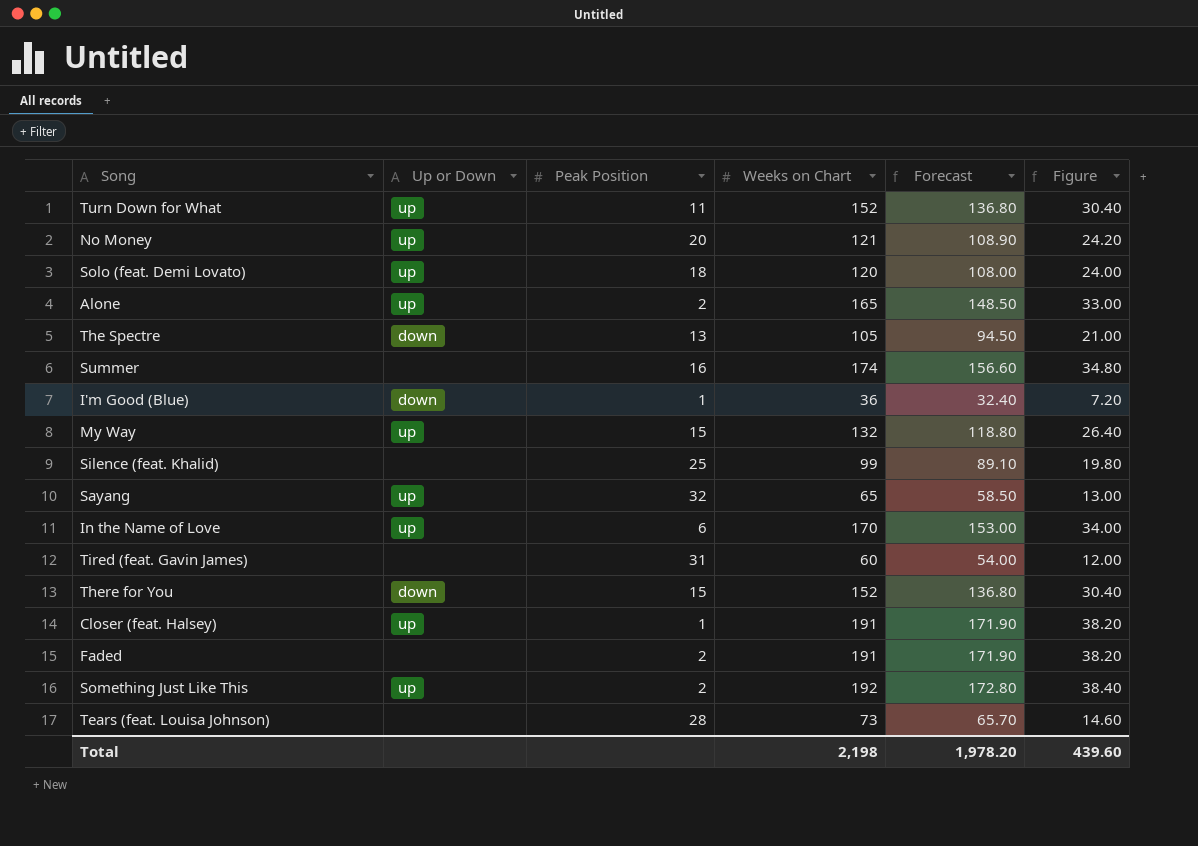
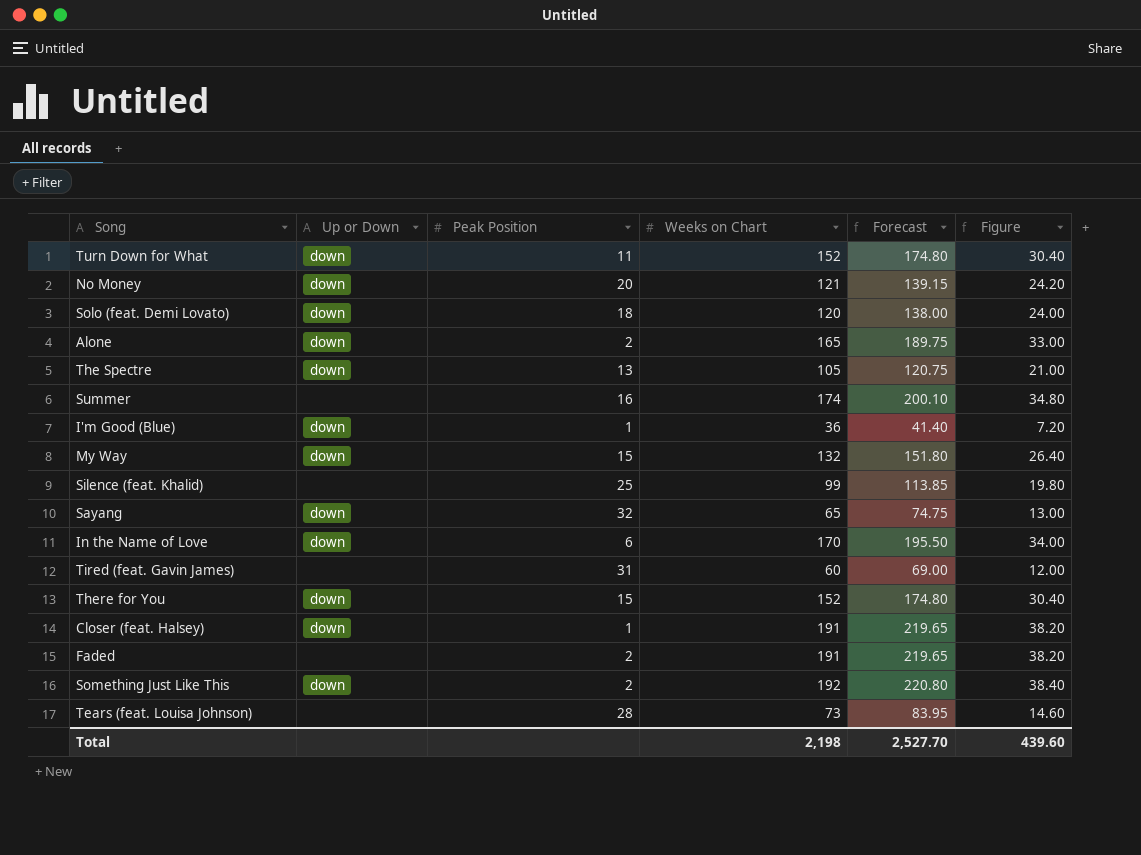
column Forecast | formula: [Weeks on Chart] * 0.9 -> [Weeks on Chart] * 1.15
Turn Down for What | Up or Down: up -> down
No Money | Up or Down: up -> down
Solo (feat. Demi Lovato) | Up or Down: up -> down
Alone | Up or Down: up -> down
My Way | Up or Down: up -> down
Sayang | Up or Down: up -> down
In the Name of Love | Up or Down: up -> down
Closer (feat. Halsey) | Up or Down: up -> down
Something Just Like This | Up or Down: up -> down
Total | Forecast: 1,978.20 -> 2,527.70

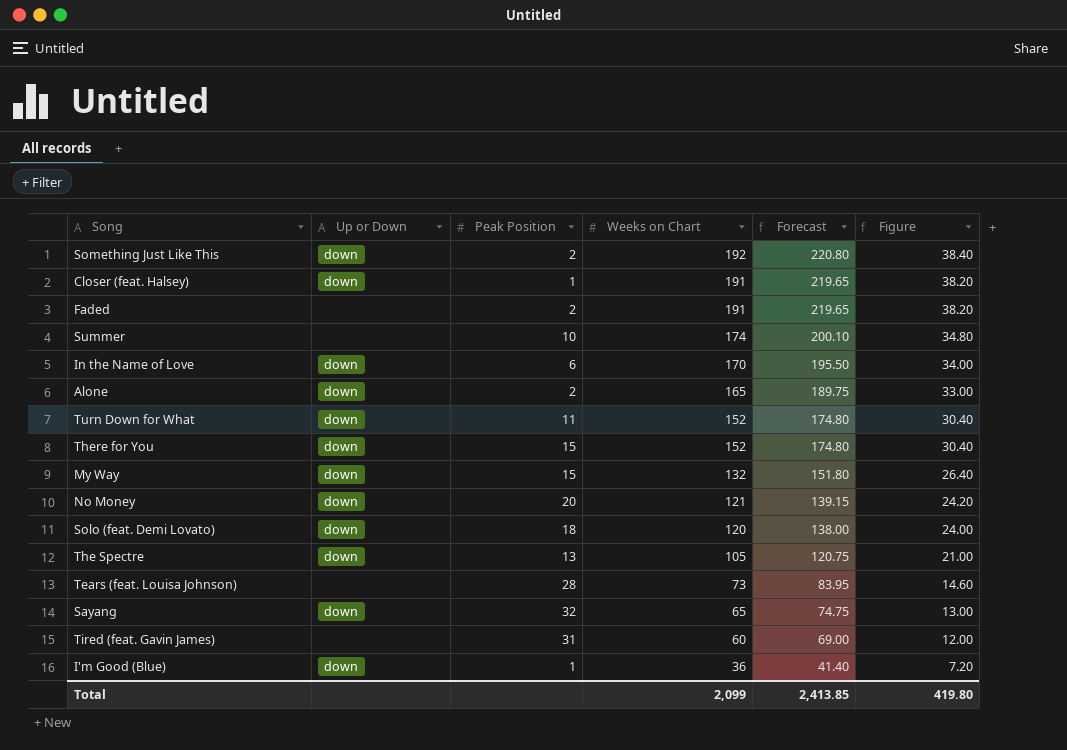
row order: none -> Weeks on Chart descending
row Silence (feat. Khalid): none | 25 | 99 | 113.85 | 19.80 -> none
Summer | Peak Position: 16 -> 10
Total | Weeks on Chart: 2,198 -> 2,099
Total | Forecast: 2,527.70 -> 2,413.85
Total | Figure: 439.60 -> 419.80

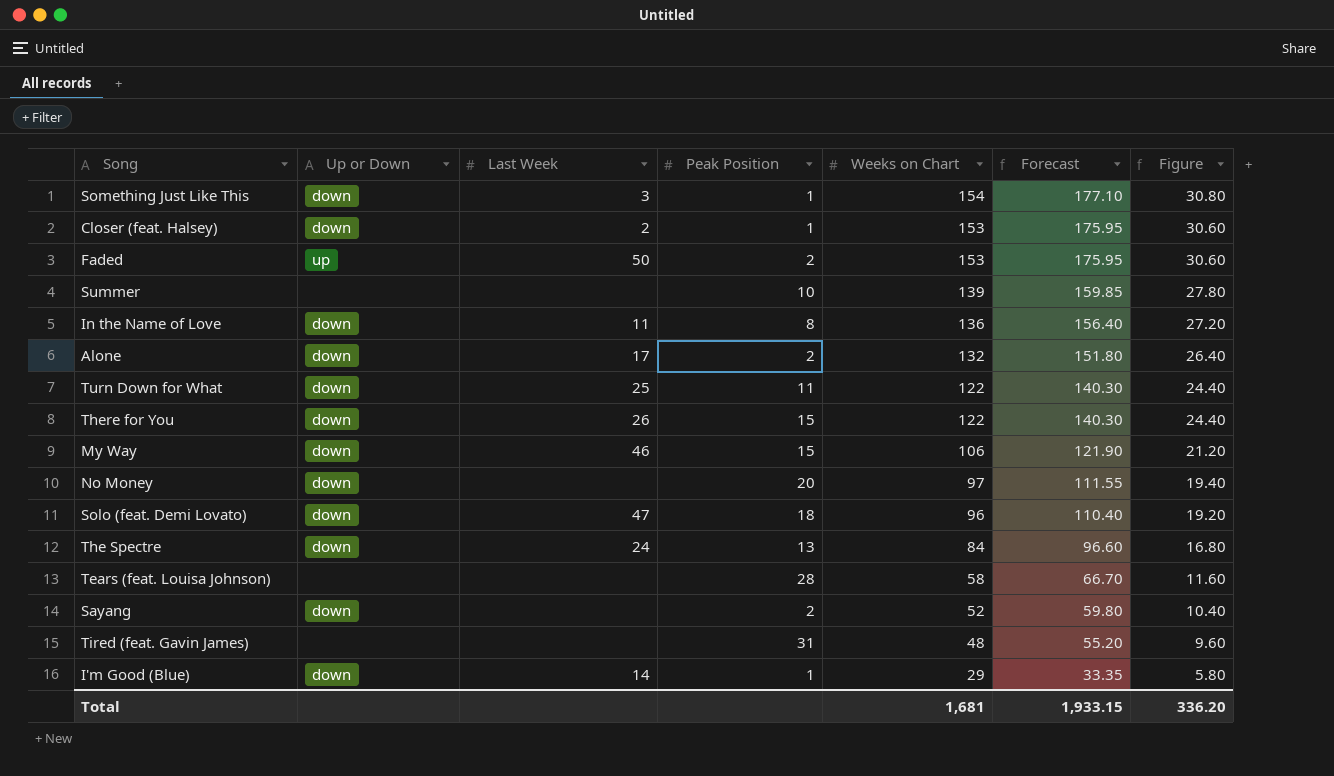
column Last Week | position: none -> 3
Something Just Like This | Peak Position: 2 -> 1
Something Just Like This | Weeks on Chart: 192 -> 154
Something Just Like This | Forecast: 220.80 -> 177.10
Something Just Like This | Figure: 38.40 -> 30.80
Closer (feat. Halsey) | Weeks on Chart: 191 -> 153
Closer (feat. Halsey) | Forecast: 219.65 -> 175.95
Closer (feat. Halsey) | Figure: 38.20 -> 30.60
Faded | Up or Down: none -> up
Faded | Weeks on Chart: 191 -> 153
Faded | Forecast: 219.65 -> 175.95
Faded | Figure: 38.20 -> 30.60
Summer | Weeks on Chart: 174 -> 139
Summer | Forecast: 200.10 -> 159.85
Summer | Figure: 34.80 -> 27.80
In the Name of Love | Peak Position: 6 -> 8
In the Name of Love | Weeks on Chart: 170 -> 136
In the Name of Love | Forecast: 195.50 -> 156.40
In the Name of Love | Figure: 34.00 -> 27.20
Alone | Weeks on Chart: 165 -> 132
Alone | Forecast: 189.75 -> 151.80
Alone | Figure: 33.00 -> 26.40
Turn Down for What | Weeks on Chart: 152 -> 122
Turn Down for What | Forecast: 174.80 -> 140.30
Turn Down for What | Figure: 30.40 -> 24.40
There for You | Weeks on Chart: 152 -> 122
There for You | Forecast: 174.80 -> 140.30
There for You | Figure: 30.40 -> 24.40
My Way | Weeks on Chart: 132 -> 106
My Way | Forecast: 151.80 -> 121.90
My Way | Figure: 26.40 -> 21.20
No Money | Weeks on Chart: 121 -> 97
No Money | Forecast: 139.15 -> 111.55
No Money | Figure: 24.20 -> 19.40
Solo (feat. Demi Lovato) | Weeks on Chart: 120 -> 96
Solo (feat. Demi Lovato) | Forecast: 138.00 -> 110.40
Solo (feat. Demi Lovato) | Figure: 24.00 -> 19.20
The Spectre | Weeks on Chart: 105 -> 84
The Spectre | Forecast: 120.75 -> 96.60
The Spectre | Figure: 21.00 -> 16.80
Tears (feat. Louisa Johnson) | Weeks on Chart: 73 -> 58
Tears (feat. Louisa Johnson) | Forecast: 83.95 -> 66.70
Tears (feat. Louisa Johnson) | Figure: 14.60 -> 11.60
Sayang | Peak Position: 32 -> 2
Sayang | Weeks on Chart: 65 -> 52
Sayang | Forecast: 74.75 -> 59.80
Sayang | Figure: 13.00 -> 10.40
Tired (feat. Gavin James) | Weeks on Chart: 60 -> 48
Tired (feat. Gavin James) | Forecast: 69.00 -> 55.20
Tired (feat. Gavin James) | Figure: 12.00 -> 9.60
I'm Good (Blue) | Weeks on Chart: 36 -> 29
I'm Good (Blue) | Forecast: 41.40 -> 33.35
I'm Good (Blue) | Figure: 7.20 -> 5.80
Total | Weeks on Chart: 2,099 -> 1,681
Total | Forecast: 2,413.85 -> 1,933.15
Total | Figure: 419.80 -> 336.20

